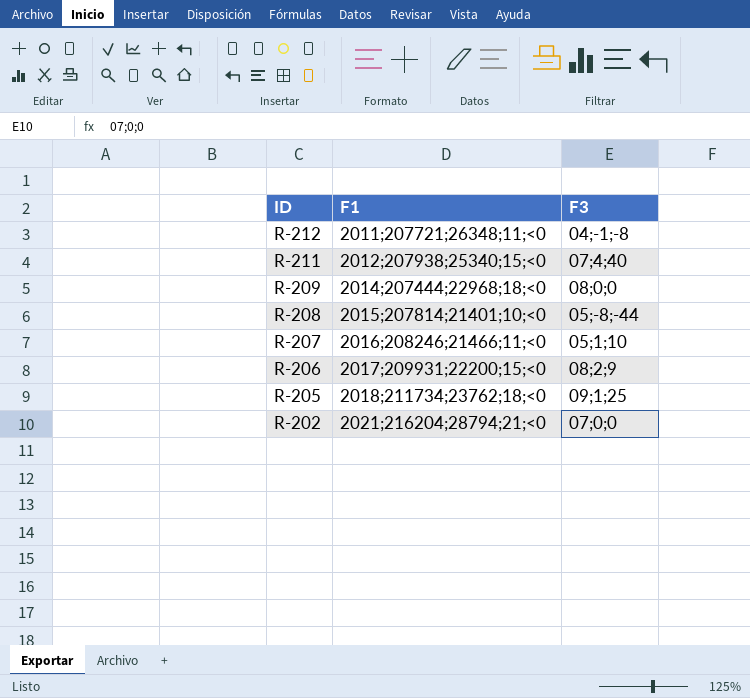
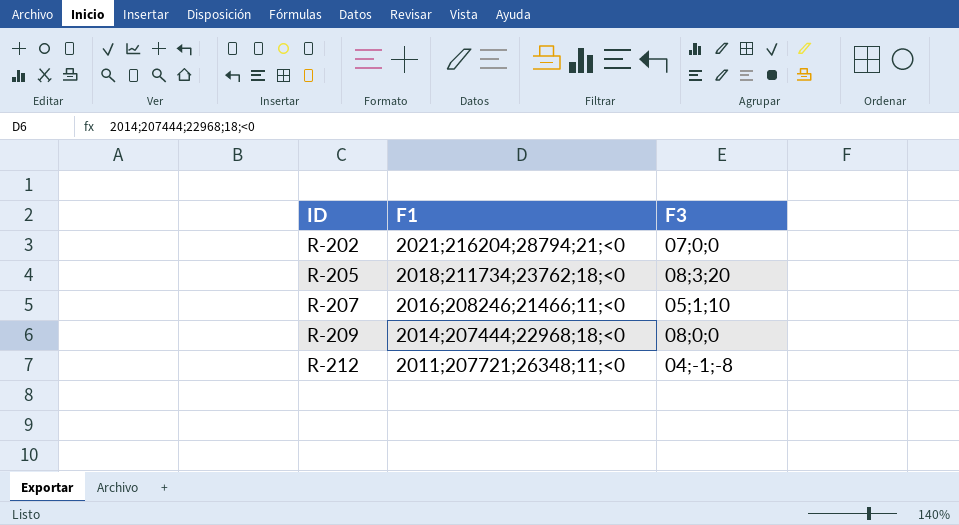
row order: ID descending -> ID ascending
row R-211: 2012;207938;25340;15;<0 | 07;4;40 -> none
row R-208: 2015;207814;21401;10;<0 | 05;-8;-44 -> none
row R-206: 2017;209931;22200;15;<0 | 08;2;9 -> none
R-205 | F3: 09;1;25 -> 08;3;20

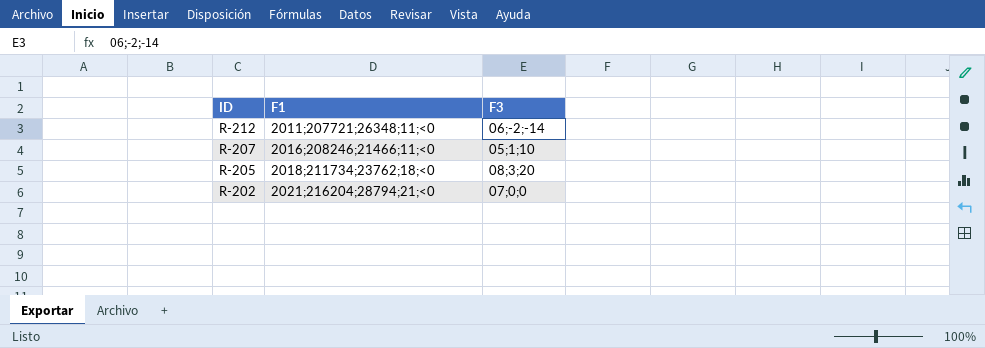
row order: ID ascending -> ID descending
row R-209: 2014;207444;22968;18;<0 | 08;0;0 -> none
R-212 | F3: 04;-1;-8 -> 06;-2;-14

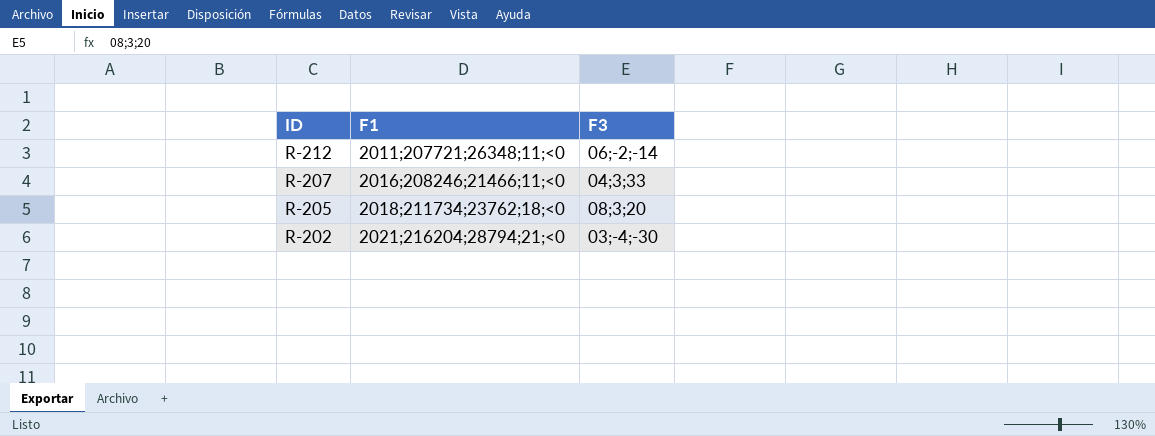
R-207 | F3: 05;1;10 -> 04;3;33
R-202 | F3: 07;0;0 -> 03;-4;-30

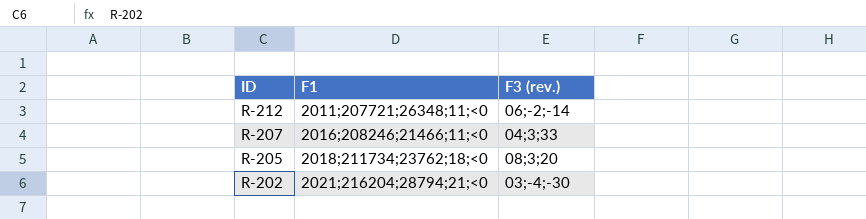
column name: F3 -> F3 (rev.)

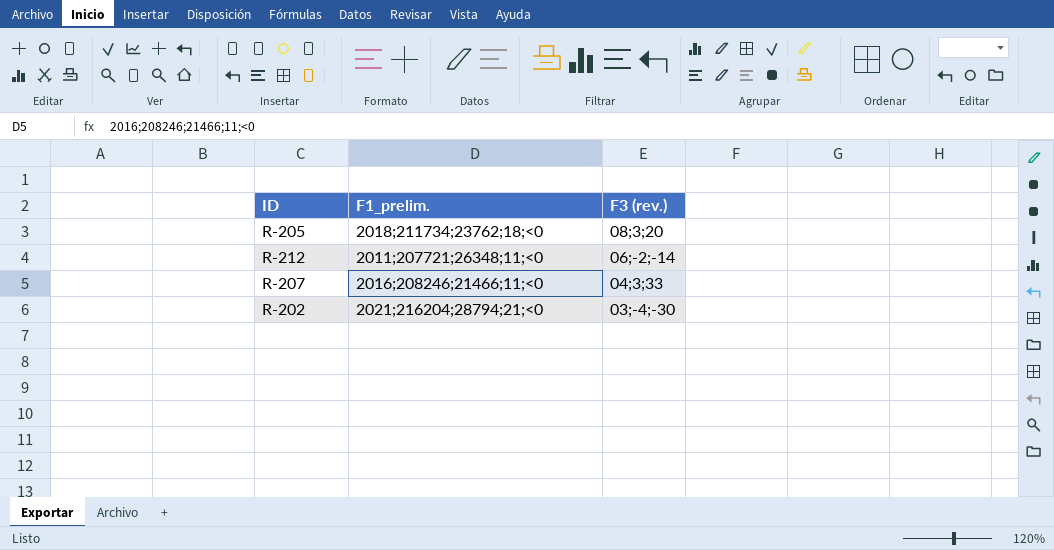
row order: ID descending -> F3 (rev.) descending
column name: F1 -> F1_prelim.

